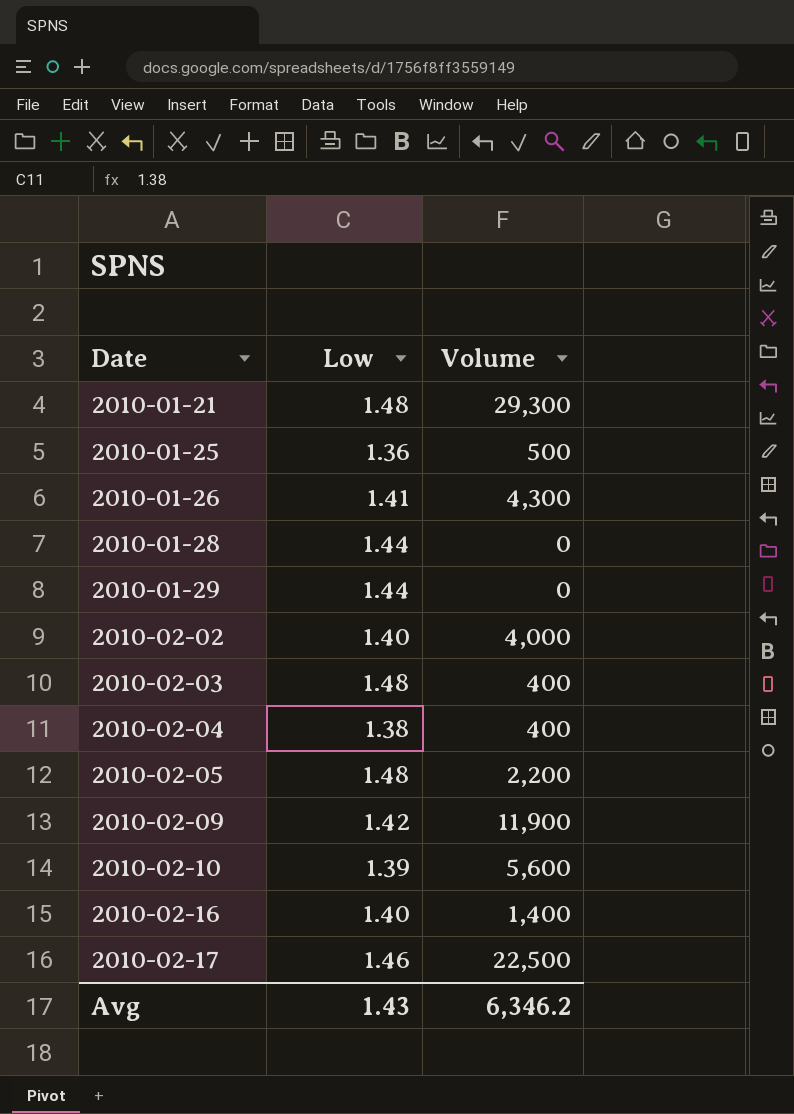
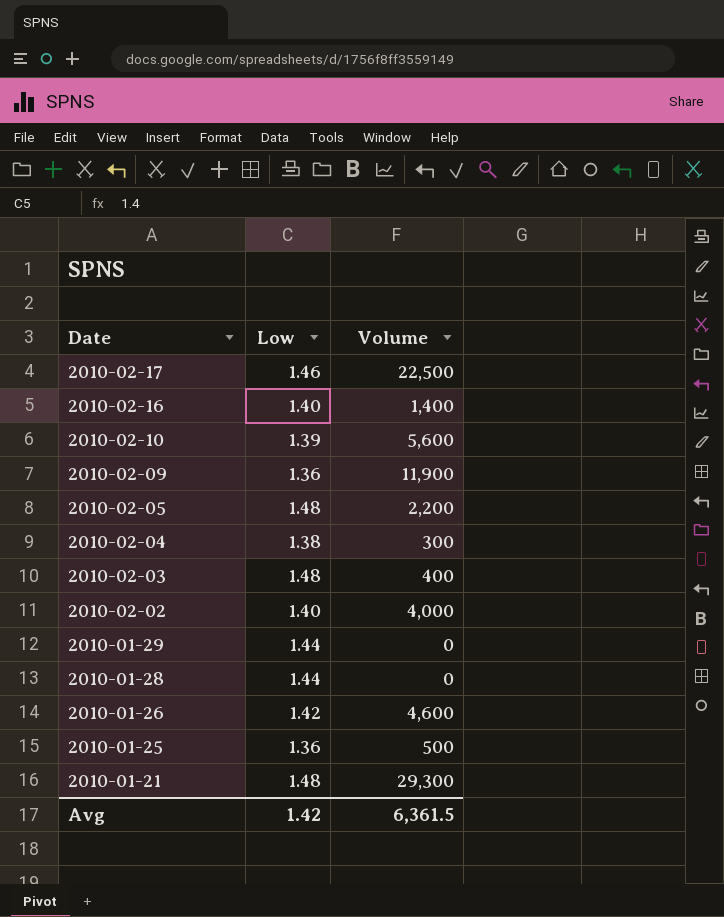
row order: Date ascending -> Date descending
2010-02-09 | Low: 1.42 -> 1.36
2010-02-04 | Volume: 400 -> 300
2010-01-26 | Low: 1.41 -> 1.42
2010-01-26 | Volume: 4,300 -> 4,600
Avg | Low: 1.43 -> 1.42
Avg | Volume: 6,346.2 -> 6,361.5

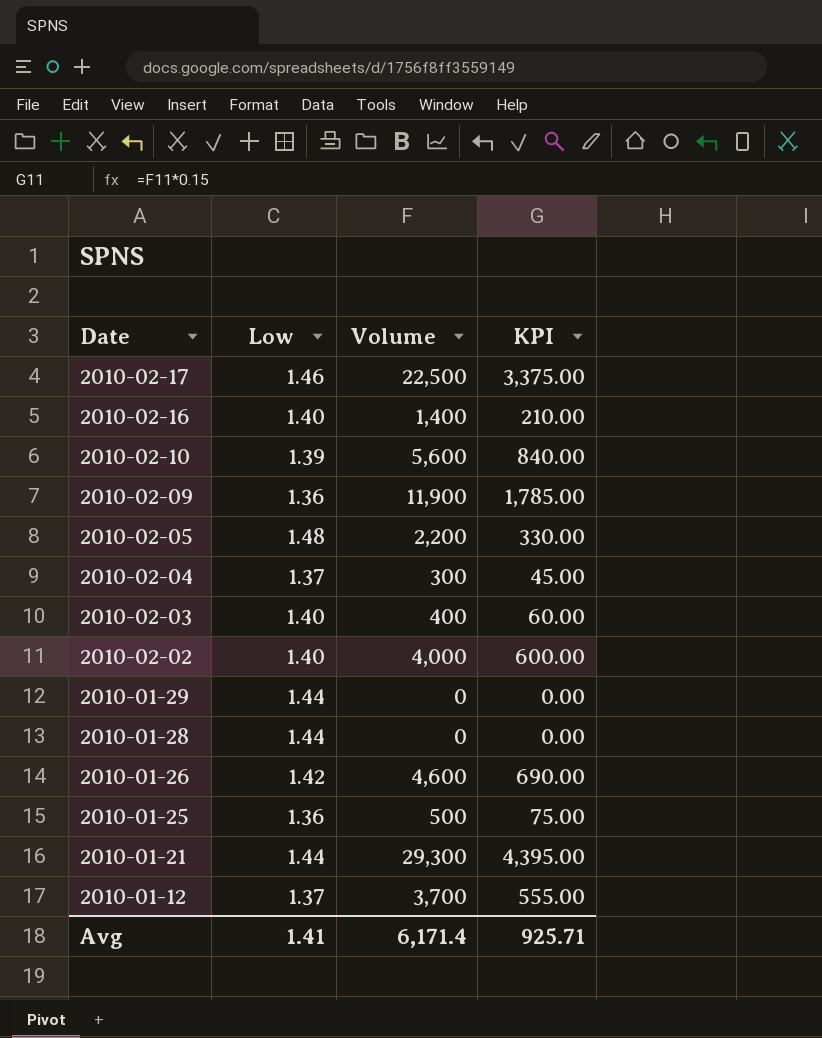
column KPI | formula: none -> [Volume] * 0.15
2010-02-04 | Low: 1.38 -> 1.37
2010-02-03 | Low: 1.48 -> 1.40
2010-01-21 | Low: 1.48 -> 1.44
row 2010-01-12: none -> 1.37 | 3,700 | 555.00
Avg | Low: 1.42 -> 1.41
Avg | Volume: 6,361.5 -> 6,171.4

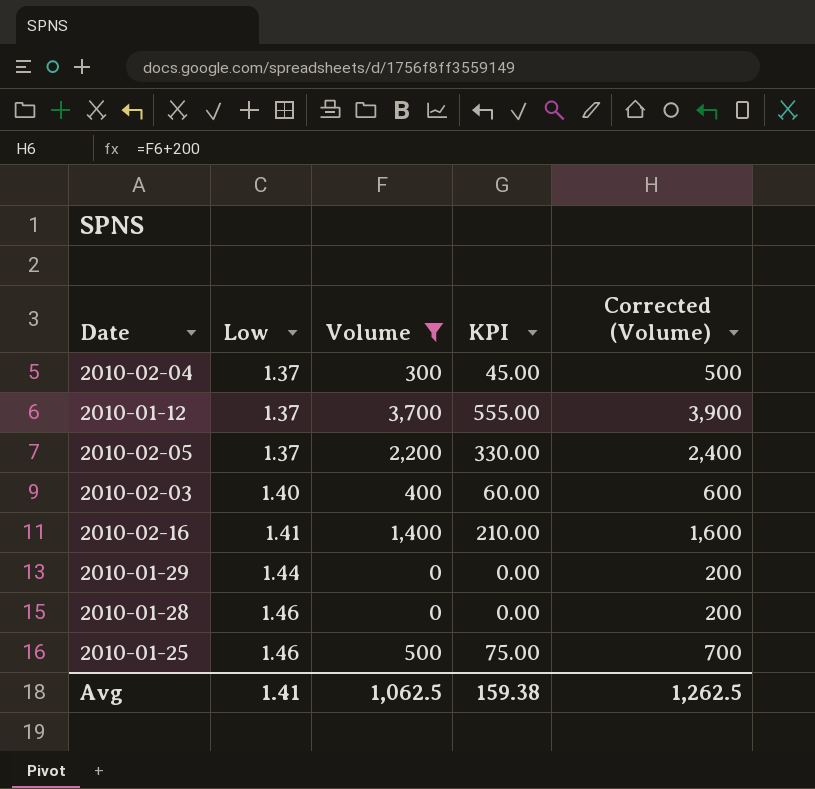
filter: none -> Volume <= 3,700
row order: Date descending -> Low ascending
column Corrected (Volume) | formula: none -> [Volume] + 200
2010-02-05 | Low: 1.48 -> 1.37
2010-02-16 | Low: 1.40 -> 1.41
2010-01-28 | Low: 1.44 -> 1.46
2010-01-25 | Low: 1.36 -> 1.46
Avg | Volume: 6,171.4 -> 1,062.5
Avg | KPI: 925.71 -> 159.38

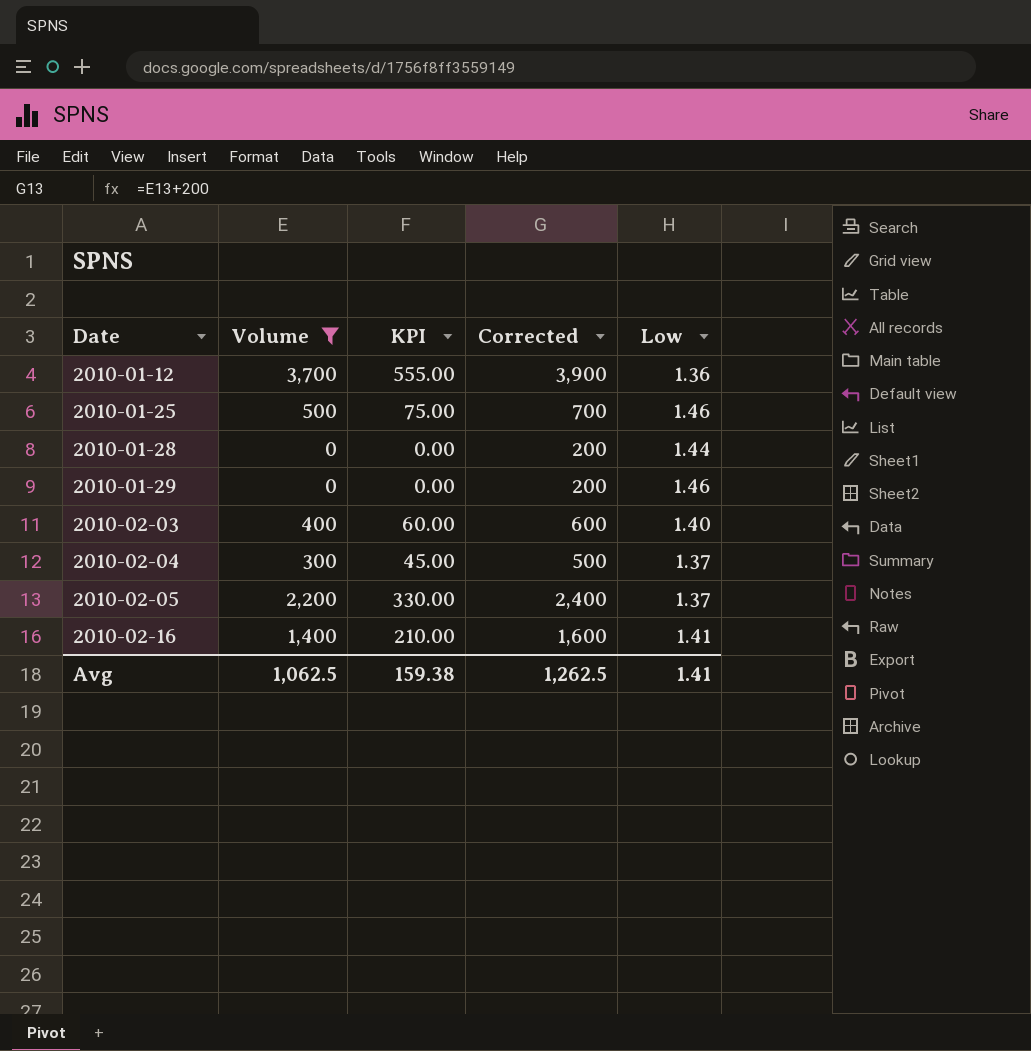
row order: Low ascending -> Date ascending
column name: Corrected (Volume) -> Corrected
column Low | position: 2 -> 5
2010-01-12 | Low: 1.37 -> 1.36
2010-01-28 | Low: 1.46 -> 1.44
2010-01-29 | Low: 1.44 -> 1.46

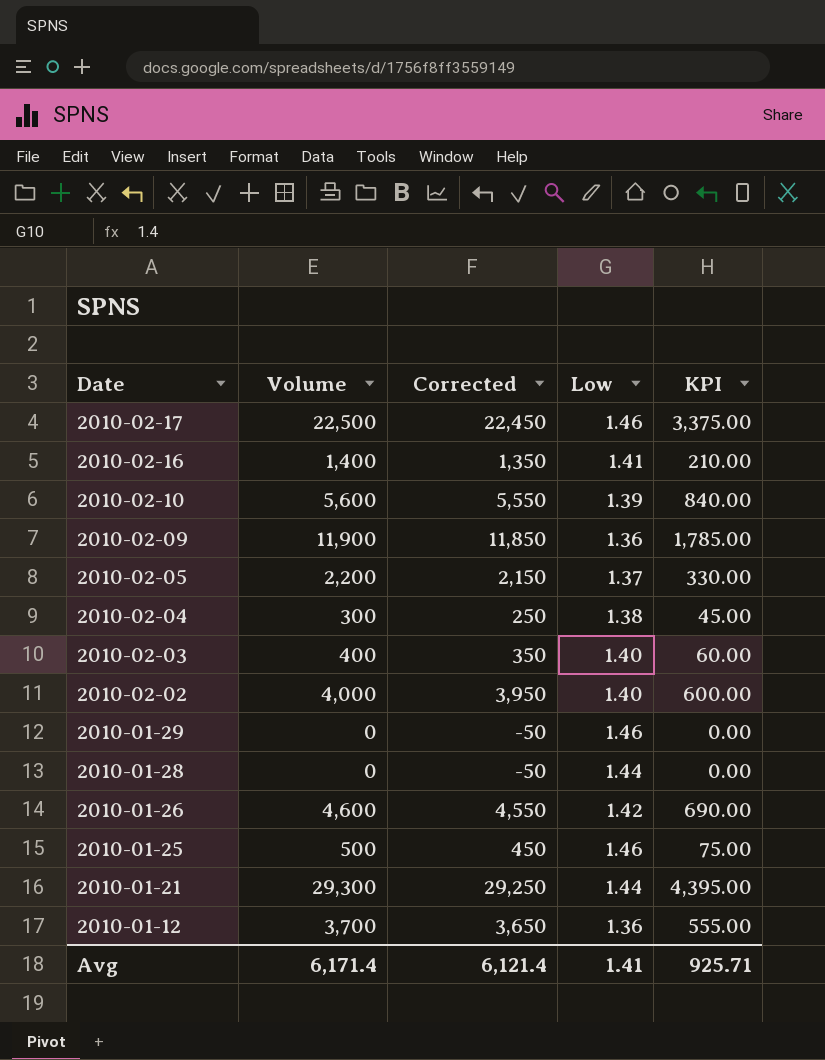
filter: Volume <= 3,700 -> none
row order: Date ascending -> Date descending
column Corrected | formula: [Volume] + 200 -> [Volume] - 50
column KPI | position: 3 -> 5
2010-02-04 | Low: 1.37 -> 1.38
Avg | Volume: 1,062.5 -> 6,171.4
Avg | Corrected: 1,262.5 -> 6,121.4
Avg | KPI: 159.38 -> 925.71

